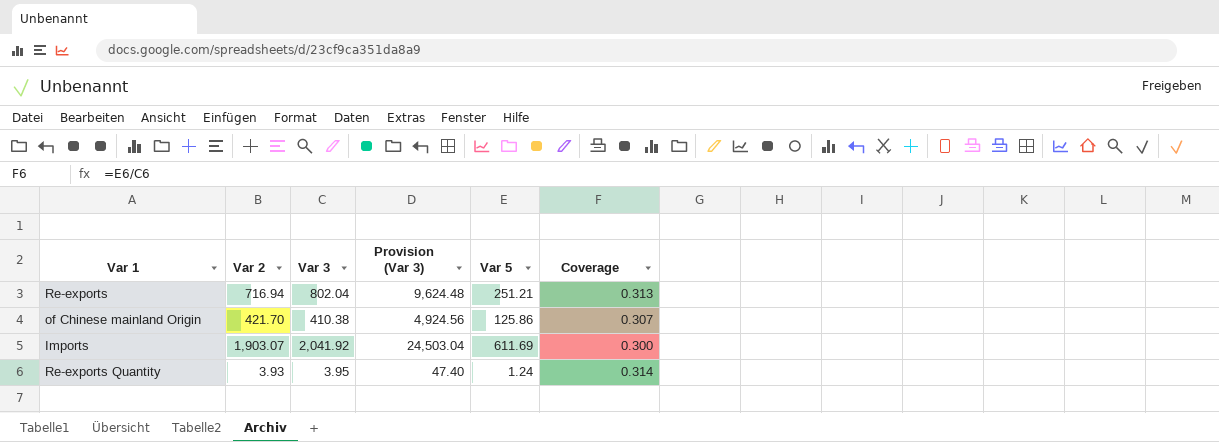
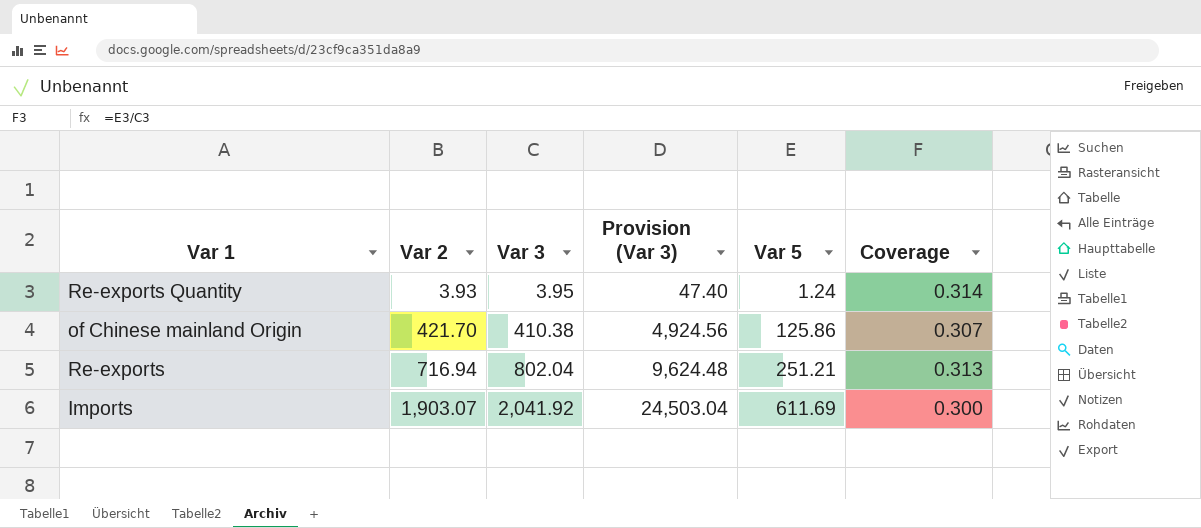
row order: none -> Var 2 ascending

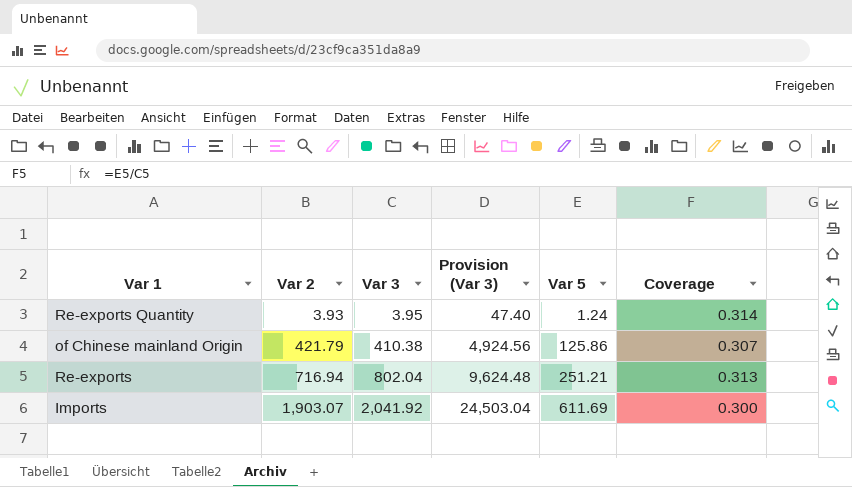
of Chinese mainland Origin | Var 2: 421.70 -> 421.79

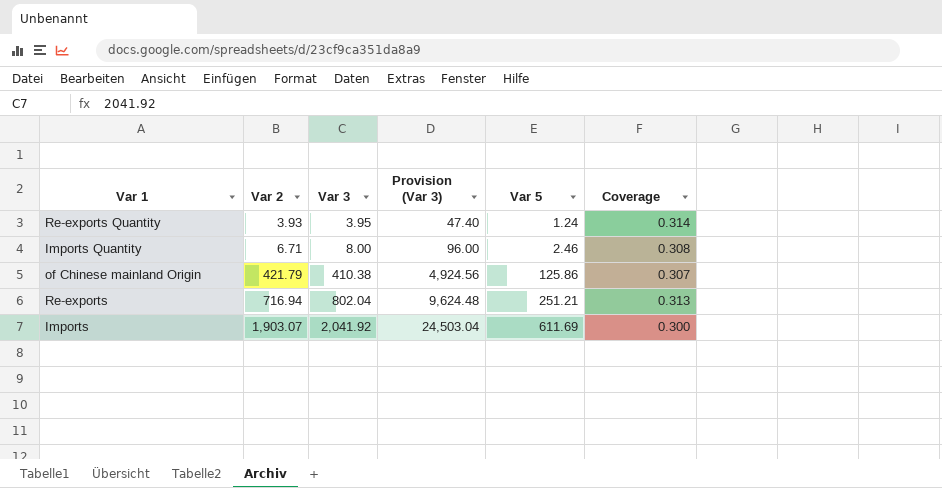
row Imports Quantity: none -> 6.71 | 8.00 | 96.00 | 2.46 | 0.308

